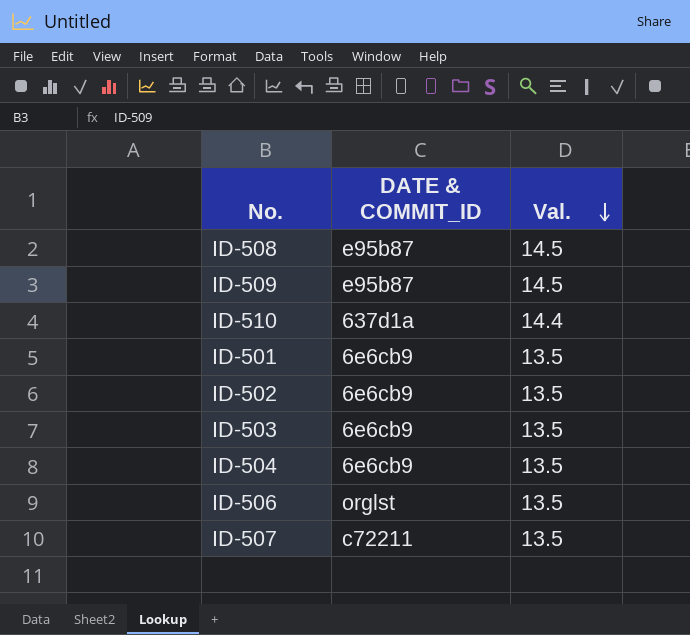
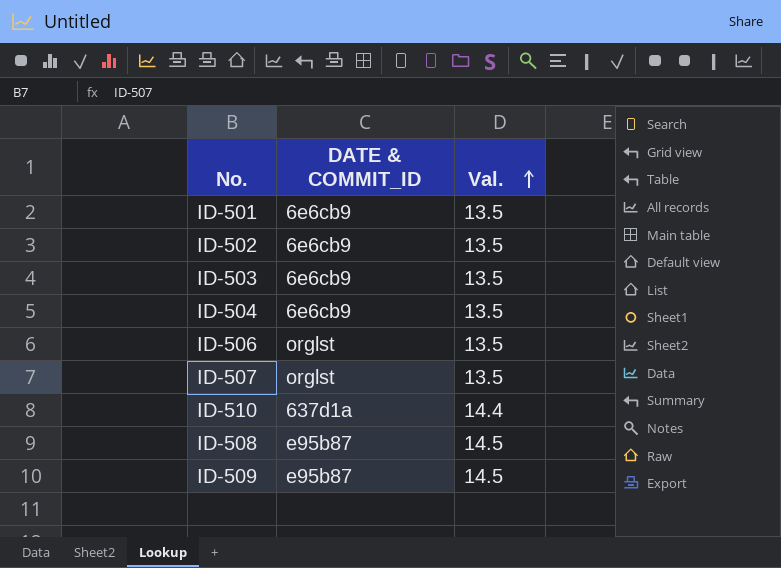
row order: Val. descending -> Val. ascending
ID-507 | DATE & COMMIT_ID: c72211 -> orglst

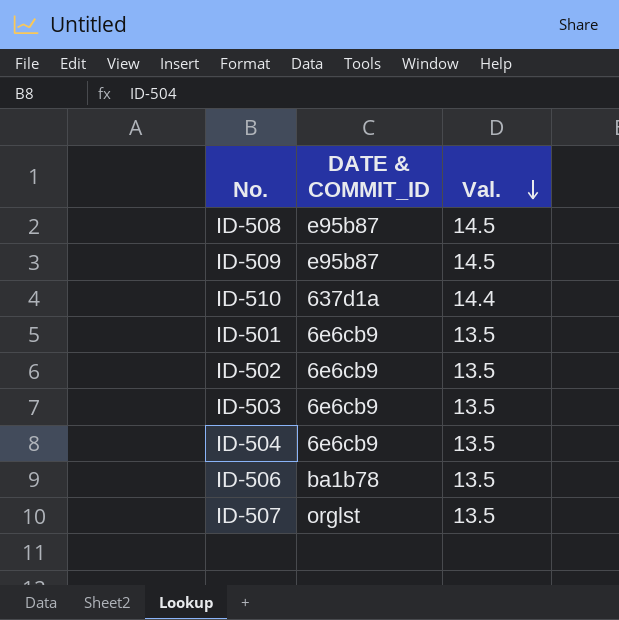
row order: Val. ascending -> Val. descending
ID-506 | DATE & COMMIT_ID: orglst -> ba1b78

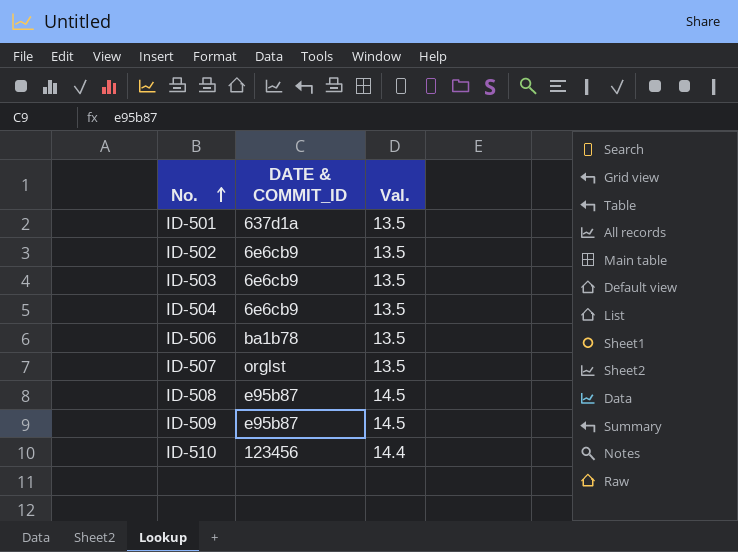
row order: Val. descending -> No. ascending
ID-501 | DATE & COMMIT_ID: 6e6cb9 -> 637d1a
ID-510 | DATE & COMMIT_ID: 637d1a -> 123456

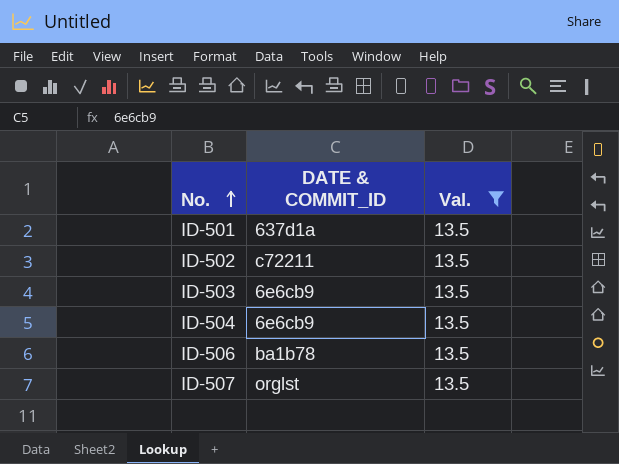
filter: none -> Val. = 13.5
ID-502 | DATE & COMMIT_ID: 6e6cb9 -> c72211

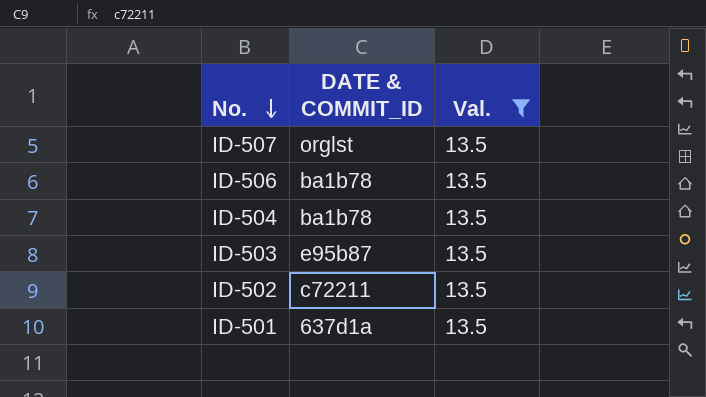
row order: No. ascending -> No. descending
ID-504 | DATE & COMMIT_ID: 6e6cb9 -> ba1b78
ID-503 | DATE & COMMIT_ID: 6e6cb9 -> e95b87

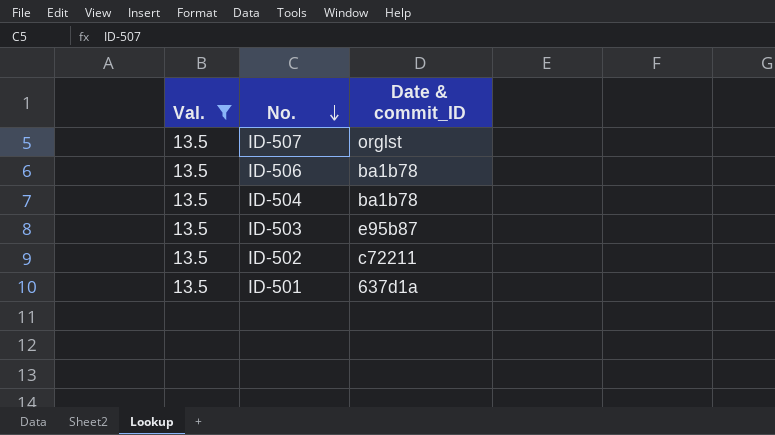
column Val. | position: 3 -> 1
column name: DATE & COMMIT_ID -> Date & commit_ID

